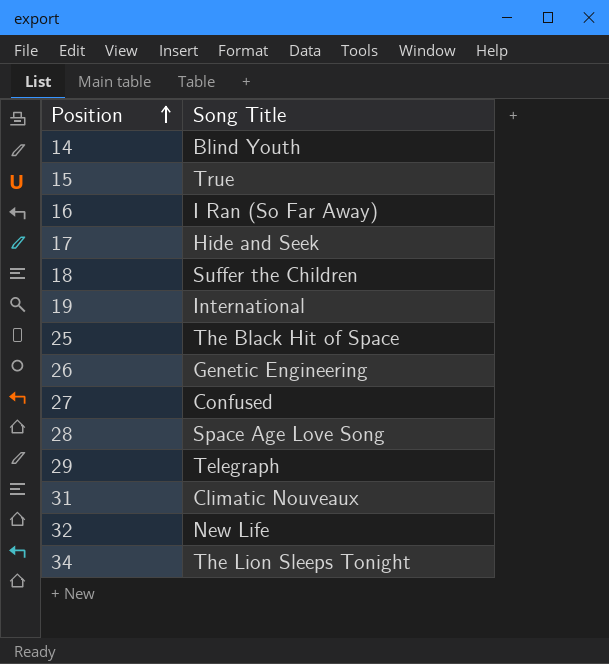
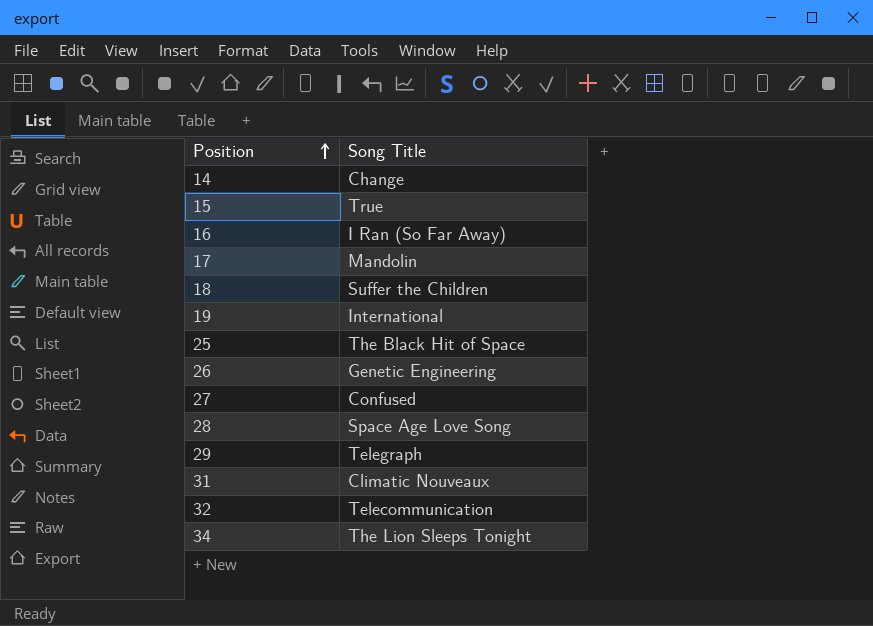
14 | Song Title: Blind Youth -> Change
17 | Song Title: Hide and Seek -> Mandolin
32 | Song Title: New Life -> Telecommunication

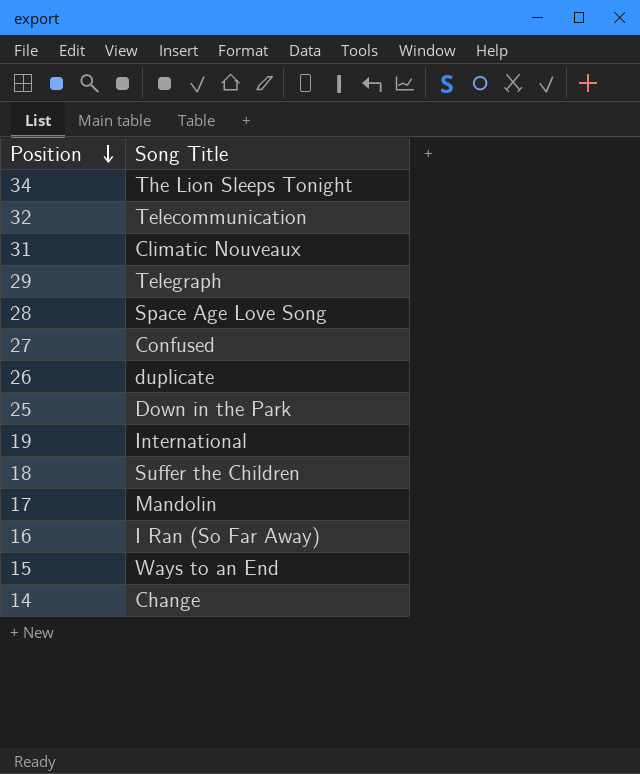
row order: Position ascending -> Position descending
26 | Song Title: Genetic Engineering -> duplicate
25 | Song Title: The Black Hit of Space -> Down in the Park
15 | Song Title: True -> Ways to an End

